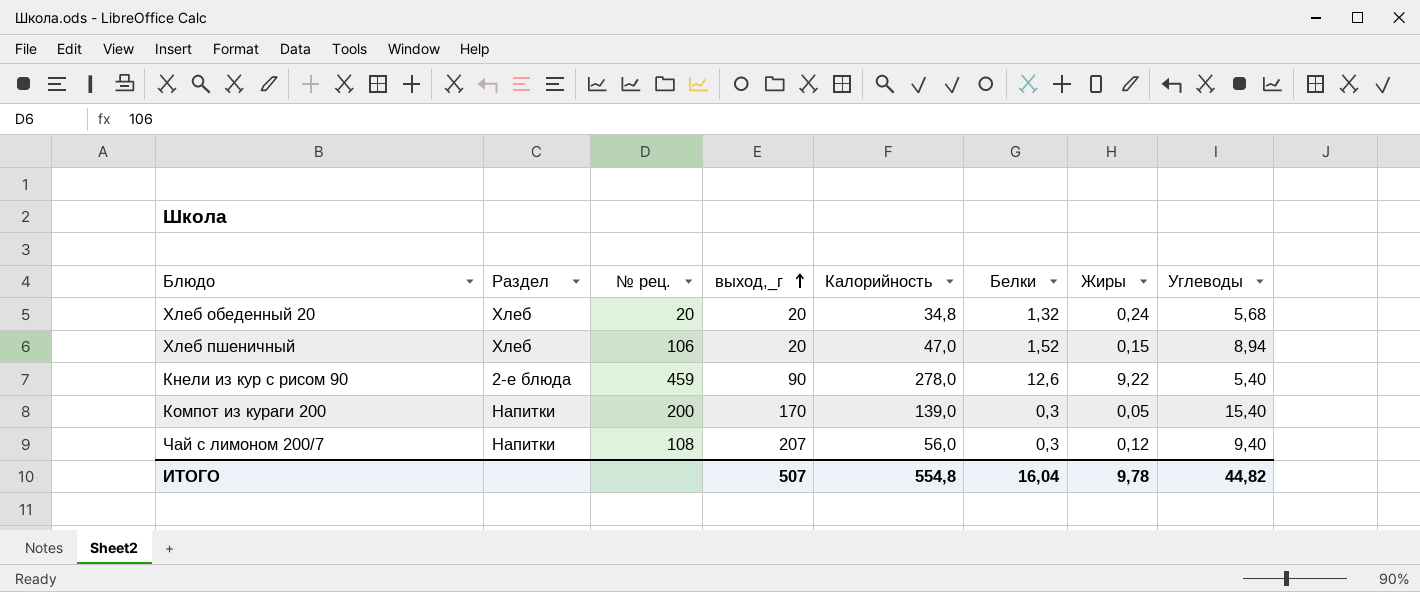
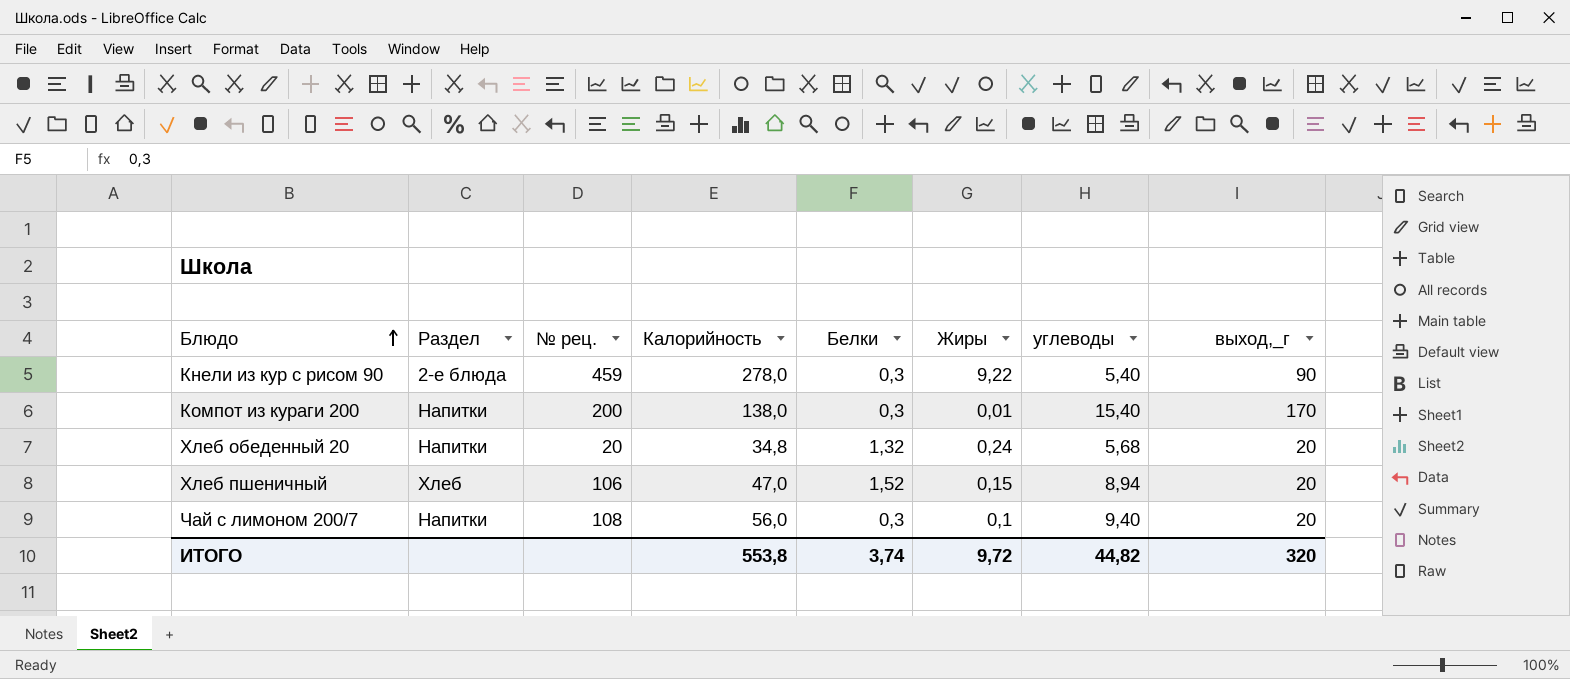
row order: выход,_г ascending -> Блюдо ascending
column name: Углеводы -> углеводы
column выход,_г | position: 4 -> 8
Кнели из кур с рисом 90 | Белки: 12,6 -> 0,3
Компот из кураги 200 | Калорийность: 139,0 -> 138,0
Компот из кураги 200 | Жиры: 0,05 -> 0,01
Хлеб обеденный 20 | Раздел: Хлеб -> Напитки
Чай с лимоном 200/7 | Жиры: 0,12 -> 0,1
Чай с лимоном 200/7 | выход,_г: 207 -> 20
ИТОГО | Калорийность: 554,8 -> 553,8
ИТОГО | Белки: 16,04 -> 3,74
ИТОГО | Жиры: 9,78 -> 9,72
ИТОГО | выход,_г: 507 -> 320

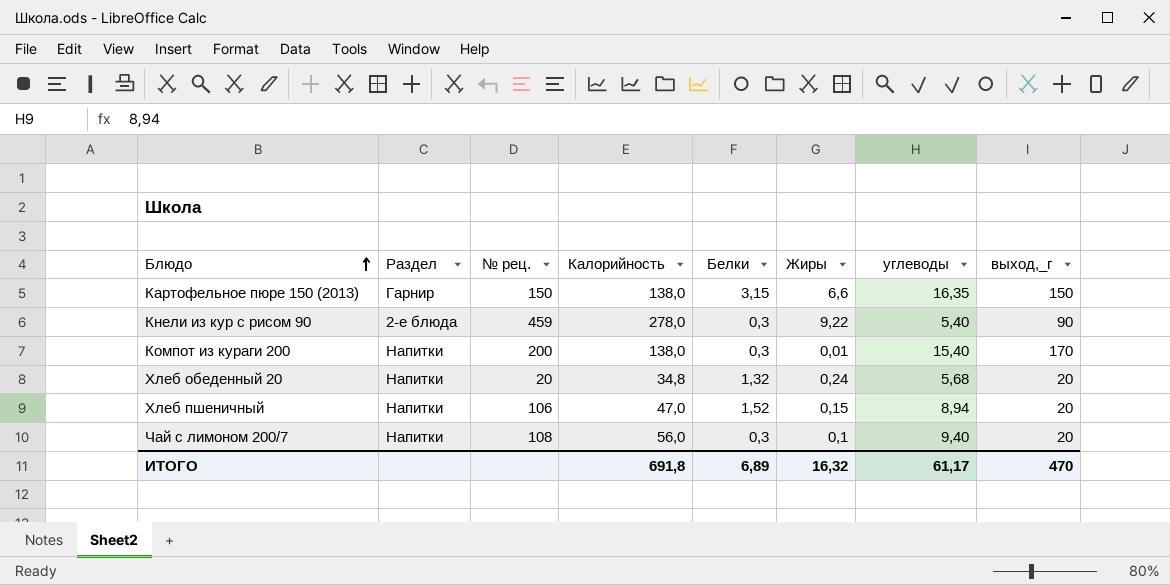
row Картофельное пюре 150 (2013): none -> Гарнир | 150 | 138,0 | 3,15 | 6,6 | 16,35 | 150
Хлеб пшеничный | Раздел: Хлеб -> Напитки
ИТОГО | Калорийность: 553,8 -> 691,8
ИТОГО | Белки: 3,74 -> 6,89
ИТОГО | Жиры: 9,72 -> 16,32
ИТОГО | углеводы: 44,82 -> 61,17
ИТОГО | выход,_г: 320 -> 470

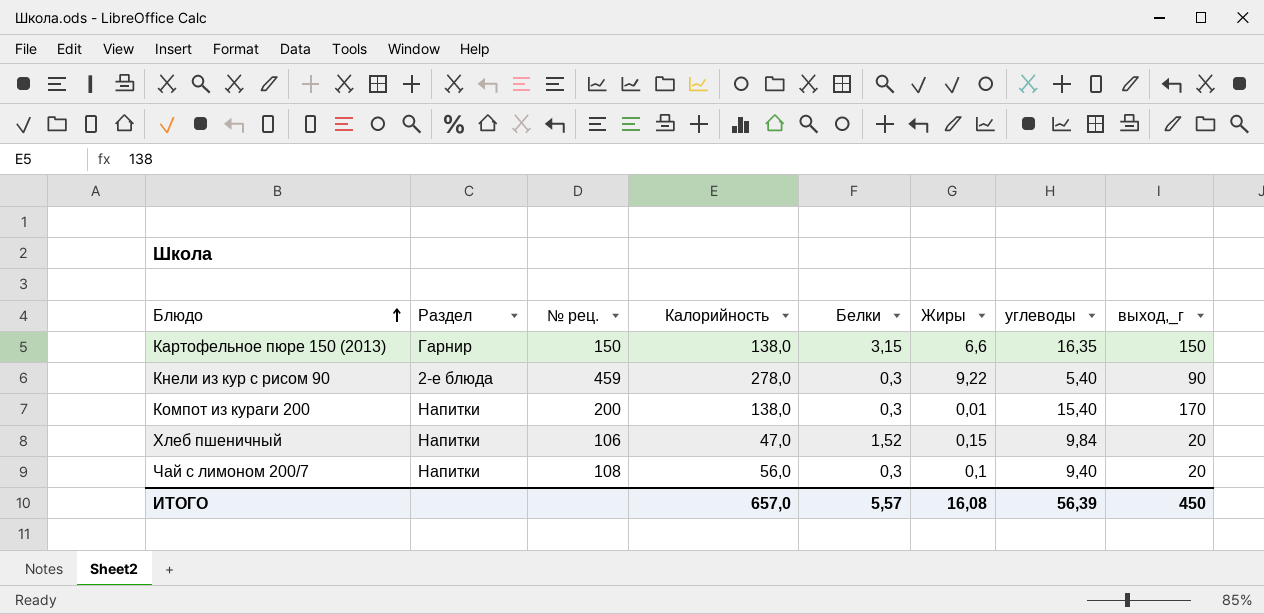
row Хлеб обеденный 20: Напитки | 20 | 34,8 | 1,32 | 0,24 | 5,68 | 20 -> none
Хлеб пшеничный | углеводы: 8,94 -> 9,84
ИТОГО | Калорийность: 691,8 -> 657,0
ИТОГО | Белки: 6,89 -> 5,57
ИТОГО | Жиры: 16,32 -> 16,08
ИТОГО | углеводы: 61,17 -> 56,39
ИТОГО | выход,_г: 470 -> 450

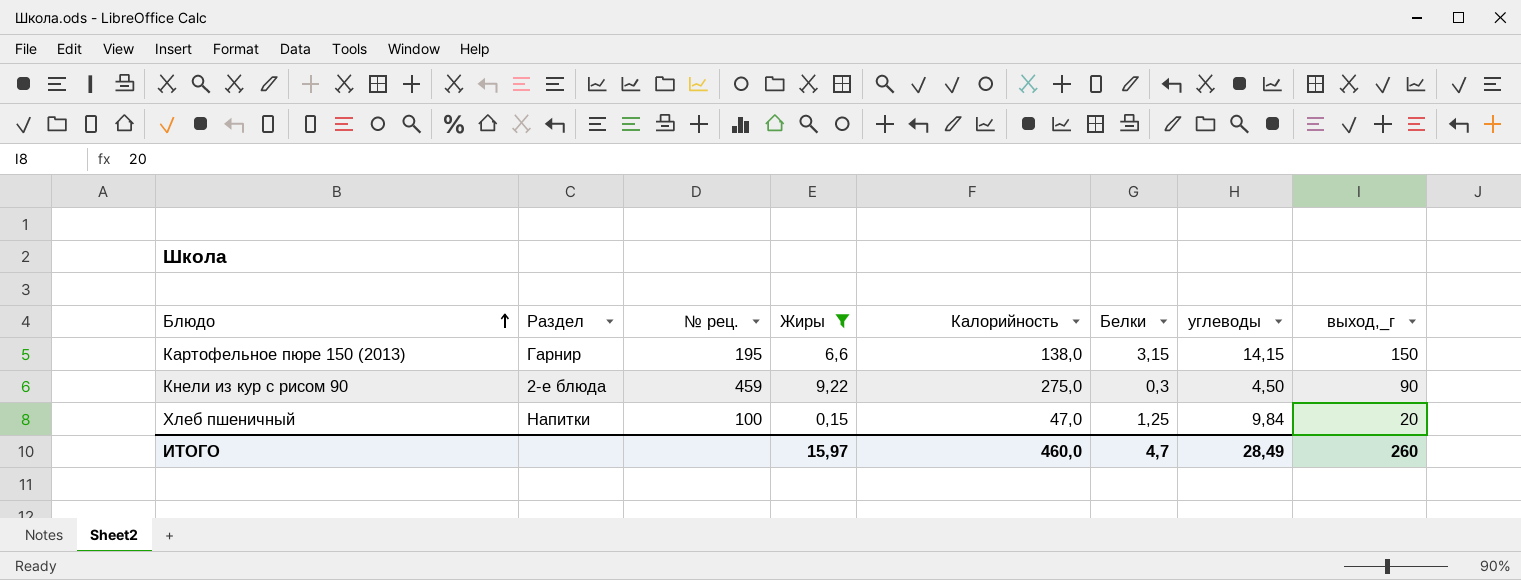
filter: none -> Жиры >= 0,15
column Жиры | position: 6 -> 4
Картофельное пюре 150 (2013) | № рец.: 150 -> 195
Картофельное пюре 150 (2013) | углеводы: 16,35 -> 14,15
Кнели из кур с рисом 90 | Калорийность: 278,0 -> 275,0
Кнели из кур с рисом 90 | углеводы: 5,40 -> 4,50
Хлеб пшеничный | № рец.: 106 -> 100
Хлеб пшеничный | Белки: 1,52 -> 1,25
ИТОГО | Жиры: 16,08 -> 15,97
ИТОГО | Калорийность: 657,0 -> 460,0
ИТОГО | Белки: 5,57 -> 4,7
ИТОГО | углеводы: 56,39 -> 28,49
ИТОГО | выход,_г: 450 -> 260

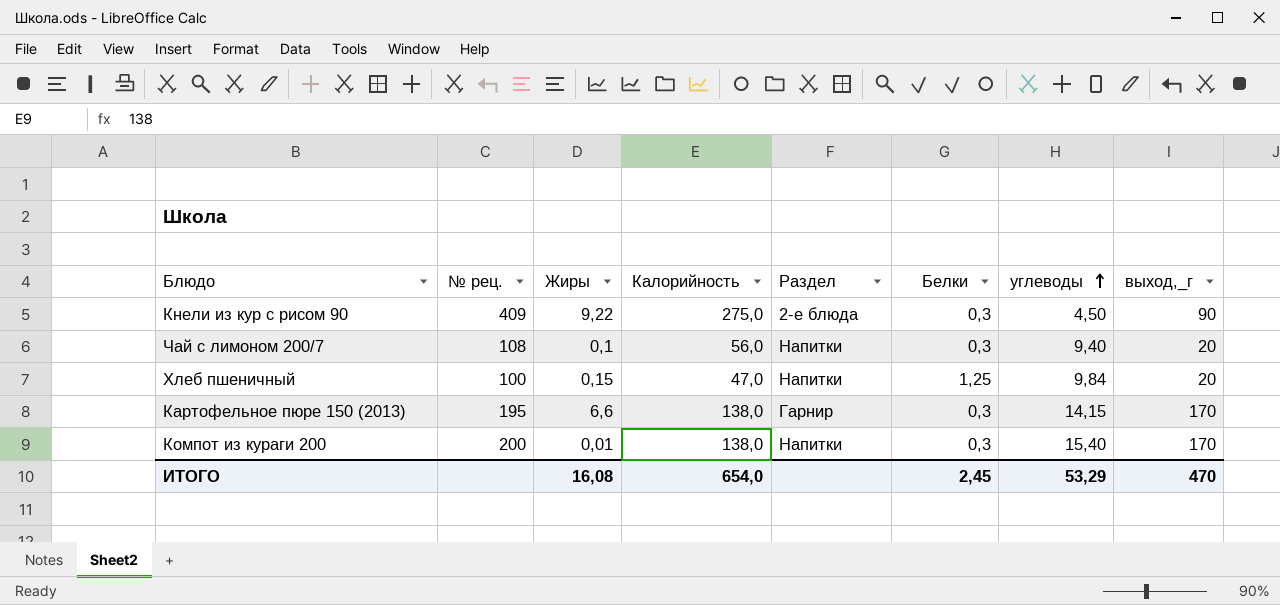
filter: Жиры >= 0,15 -> none
row order: Блюдо ascending -> углеводы ascending
column Раздел | position: 2 -> 5
Кнели из кур с рисом 90 | № рец.: 459 -> 409
Картофельное пюре 150 (2013) | Белки: 3,15 -> 0,3
Картофельное пюре 150 (2013) | выход,_г: 150 -> 170
ИТОГО | Жиры: 15,97 -> 16,08
ИТОГО | Калорийность: 460,0 -> 654,0
ИТОГО | Белки: 4,7 -> 2,45
ИТОГО | углеводы: 28,49 -> 53,29
ИТОГО | выход,_г: 260 -> 470

